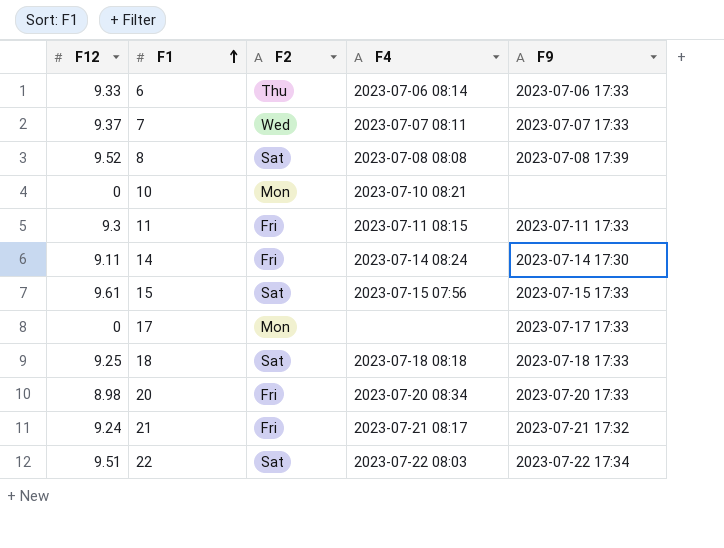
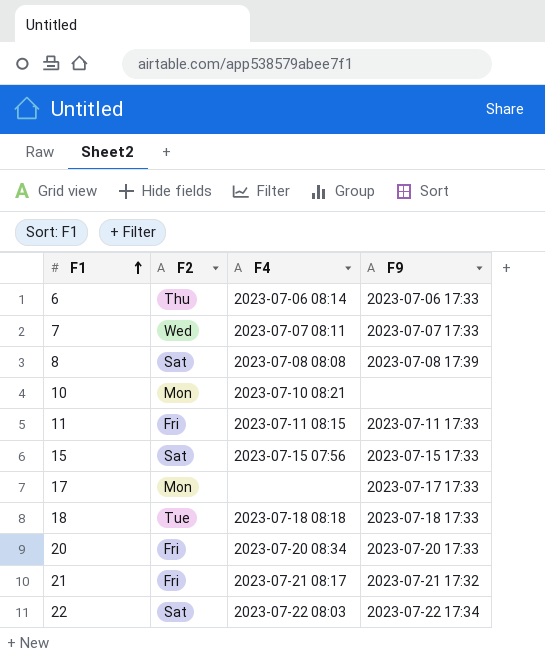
column F12 | position: 1 -> none
row 14: 9.11 | Fri | 2023-07-14 08:24 | 2023-07-14 17:30 -> none
18 | F2: Sat -> Tue

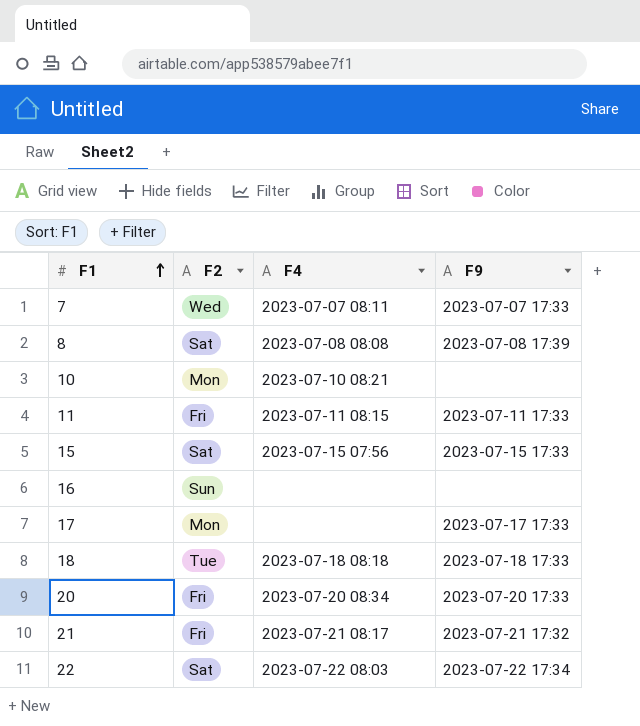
row 6: Thu | 2023-07-06 08:14 | 2023-07-06 17:33 -> none
row 16: none -> Sun | none | none

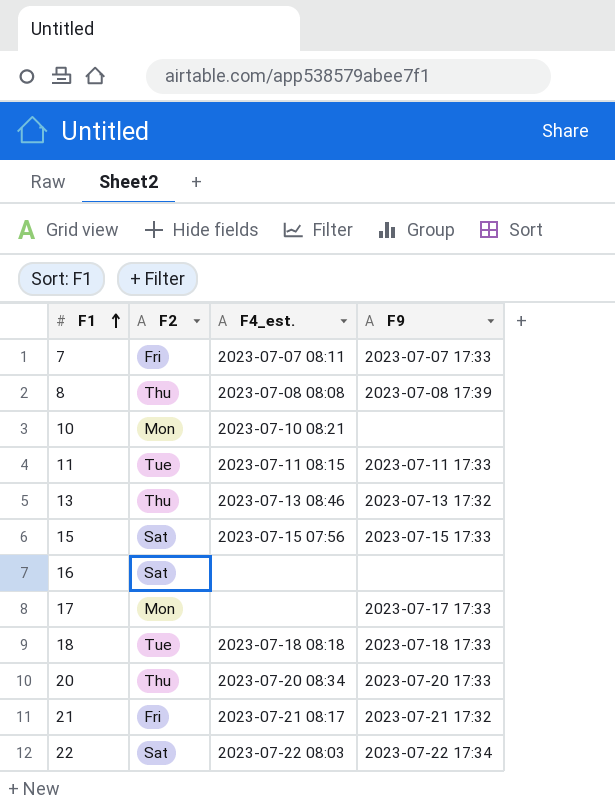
column name: F4 -> F4_est.
7 | F2: Wed -> Fri
8 | F2: Sat -> Thu
11 | F2: Fri -> Tue
row 13: none -> Thu | 2023-07-13 08:46 | 2023-07-13 17:32
16 | F2: Sun -> Sat
20 | F2: Fri -> Thu

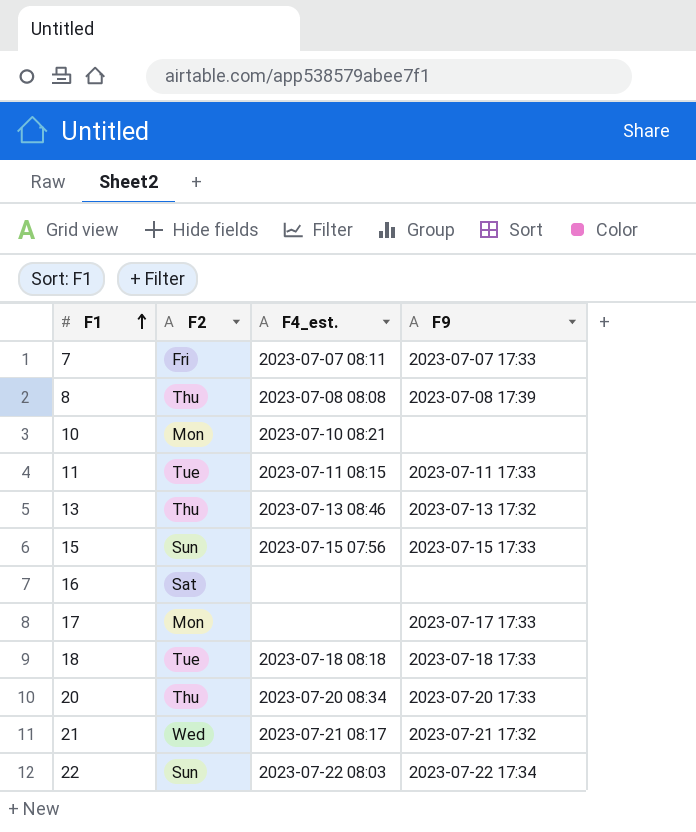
15 | F2: Sat -> Sun
21 | F2: Fri -> Wed
22 | F2: Sat -> Sun

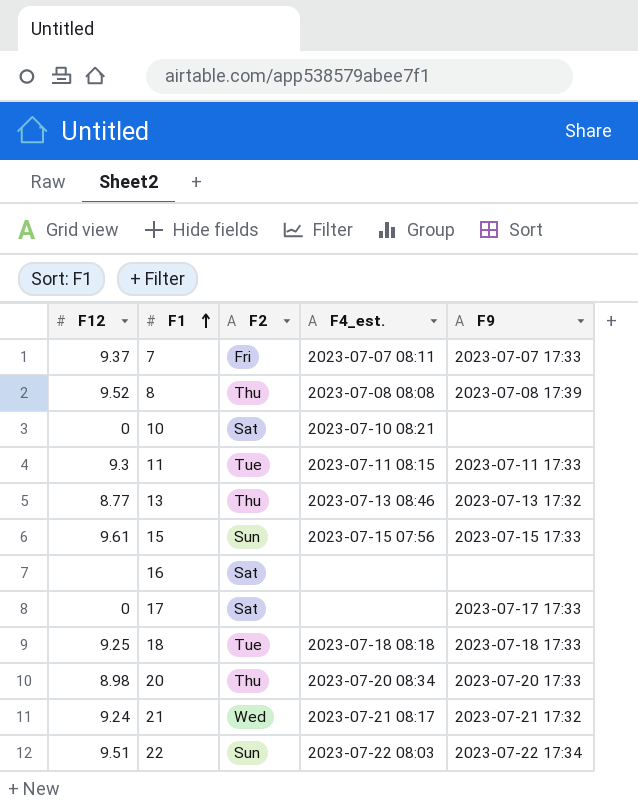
column F12 | position: none -> 1
10 | F2: Mon -> Sat
17 | F2: Mon -> Sat

